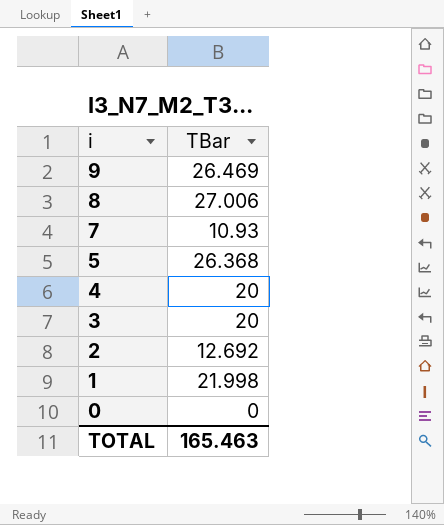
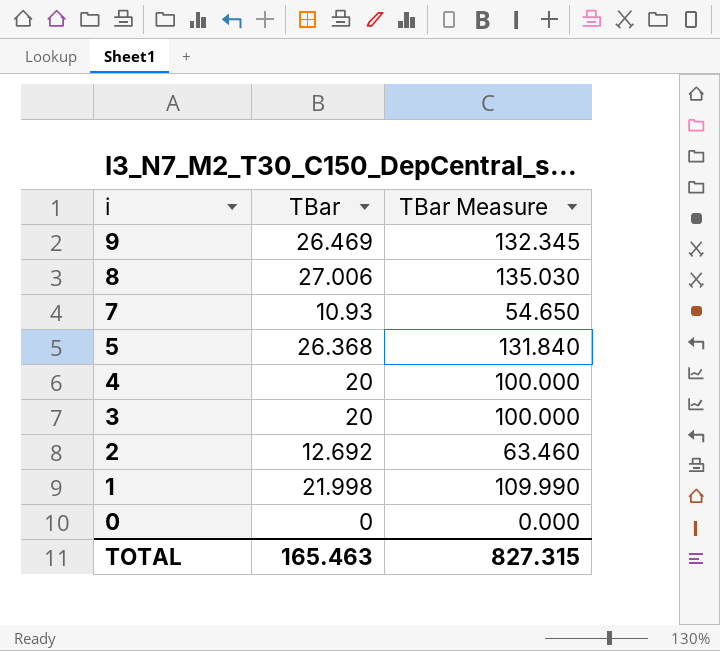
column TBar Measure | formula: none -> [TBar] * 5

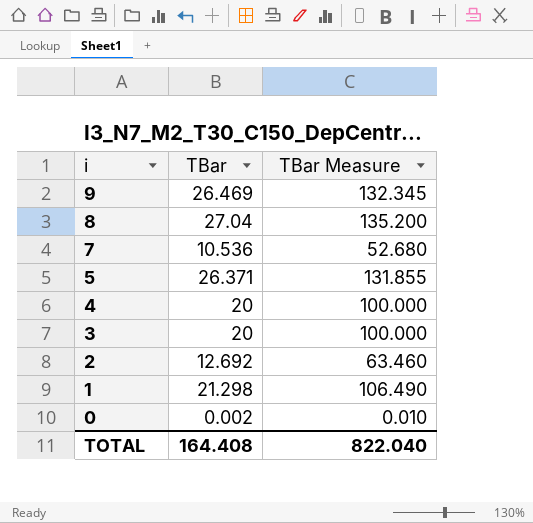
8 | TBar: 27.006 -> 27.04
8 | TBar Measure: 135.030 -> 135.200
7 | TBar: 10.93 -> 10.536
7 | TBar Measure: 54.650 -> 52.680
5 | TBar: 26.368 -> 26.371
5 | TBar Measure: 131.840 -> 131.855
1 | TBar: 21.998 -> 21.298
1 | TBar Measure: 109.990 -> 106.490
0 | TBar: 0 -> 0.002
0 | TBar Measure: 0.000 -> 0.010
TOTAL | TBar: 165.463 -> 164.408
TOTAL | TBar Measure: 827.315 -> 822.040

